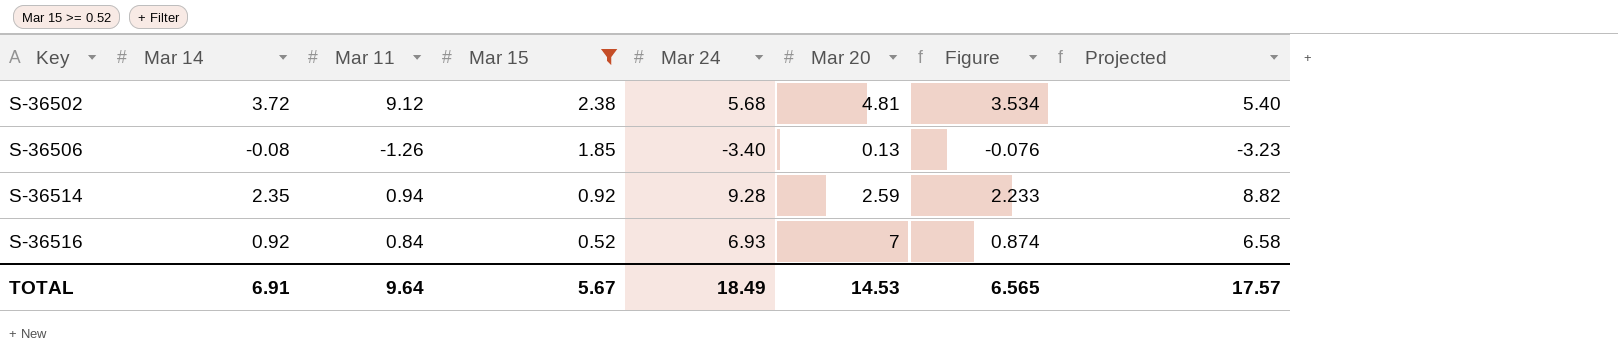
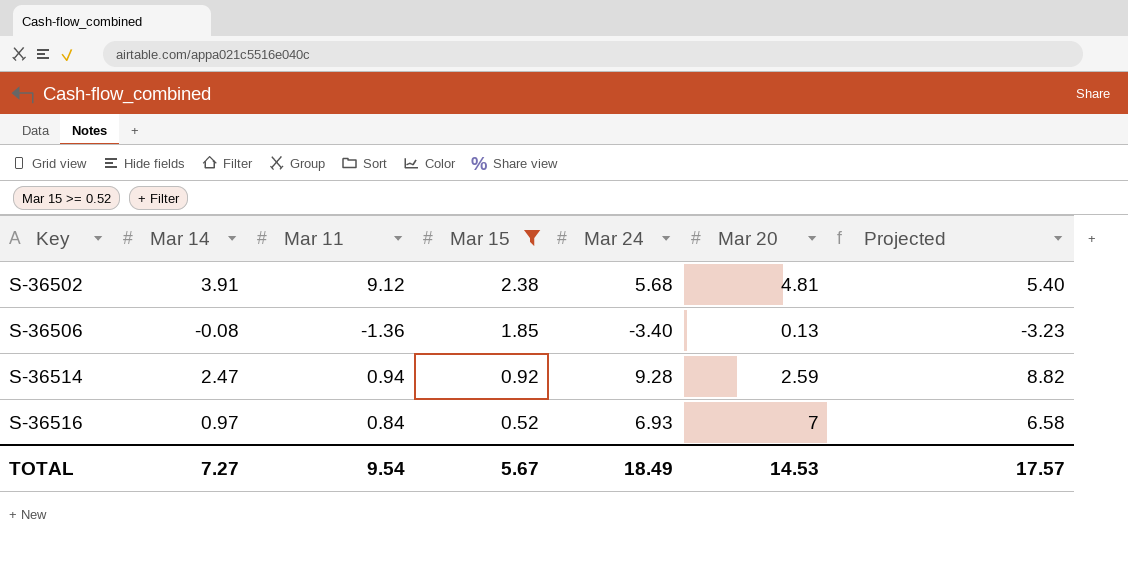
column Figure | formula: [Mar 14] * 0.95 -> none
S-36502 | Mar 14: 3.72 -> 3.91
S-36506 | Mar 11: -1.26 -> -1.36
S-36514 | Mar 14: 2.35 -> 2.47
S-36516 | Mar 14: 0.92 -> 0.97
TOTAL | Mar 14: 6.91 -> 7.27
TOTAL | Mar 11: 9.64 -> 9.54

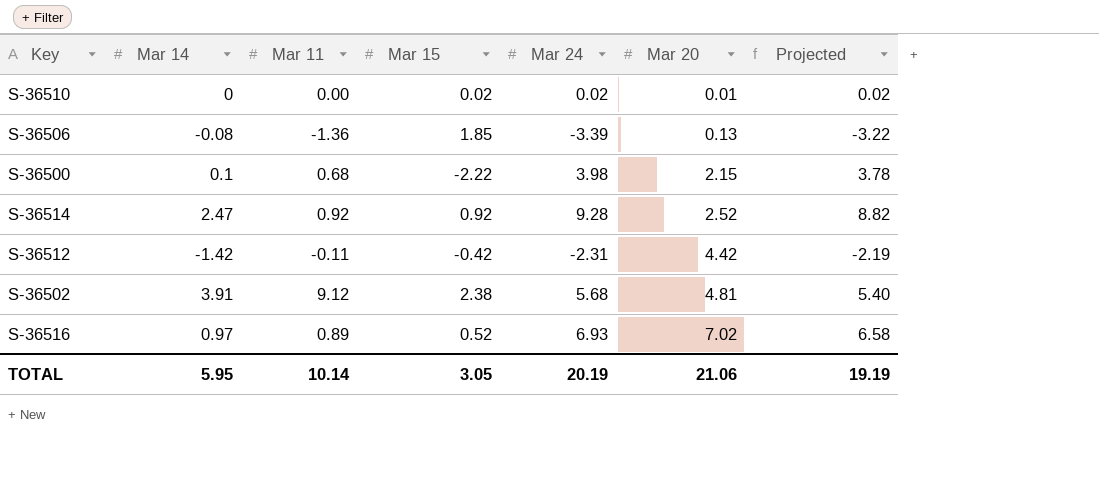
filter: Mar 15 >= 0.52 -> none
row order: Key ascending -> Mar 20 ascending
S-36506 | Mar 24: -3.40 -> -3.39
S-36506 | Projected: -3.23 -> -3.22
S-36514 | Mar 11: 0.94 -> 0.92
S-36514 | Mar 20: 2.59 -> 2.52
S-36516 | Mar 11: 0.84 -> 0.89
S-36516 | Mar 20: 7 -> 7.02
TOTAL | Mar 14: 7.27 -> 5.95
TOTAL | Mar 11: 9.54 -> 10.14
TOTAL | Mar 15: 5.67 -> 3.05
TOTAL | Mar 24: 18.49 -> 20.19
TOTAL | Mar 20: 14.53 -> 21.06
TOTAL | Projected: 17.57 -> 19.19

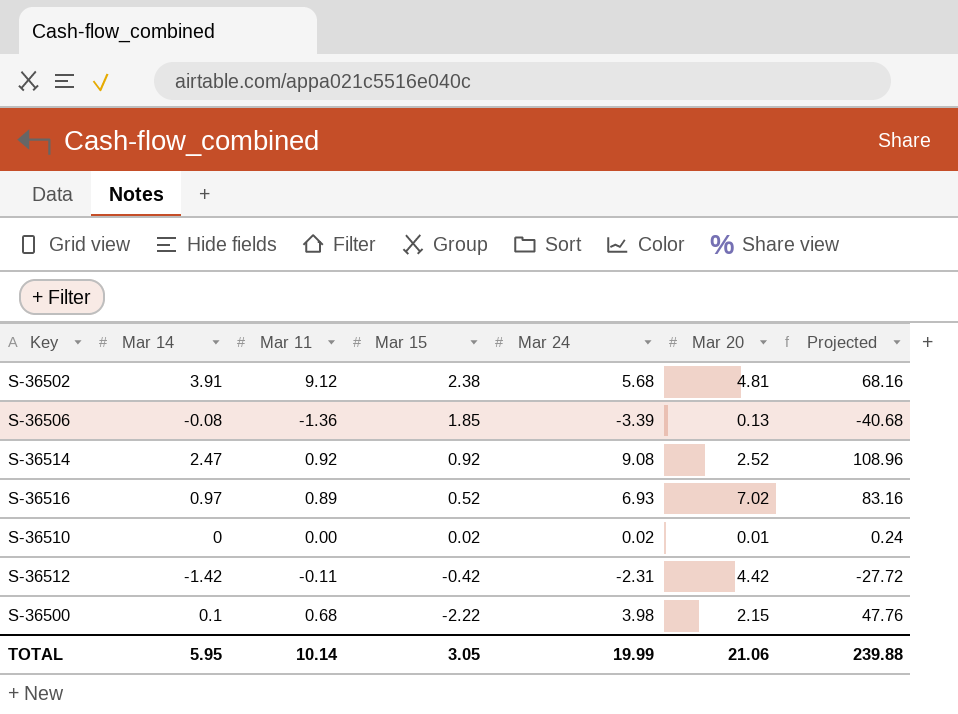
row order: Mar 20 ascending -> Mar 15 descending
column Projected | formula: [Mar 24] * 0.95 -> [Mar 24] * 12
S-36514 | Mar 24: 9.28 -> 9.08
TOTAL | Mar 24: 20.19 -> 19.99
TOTAL | Projected: 19.19 -> 239.88

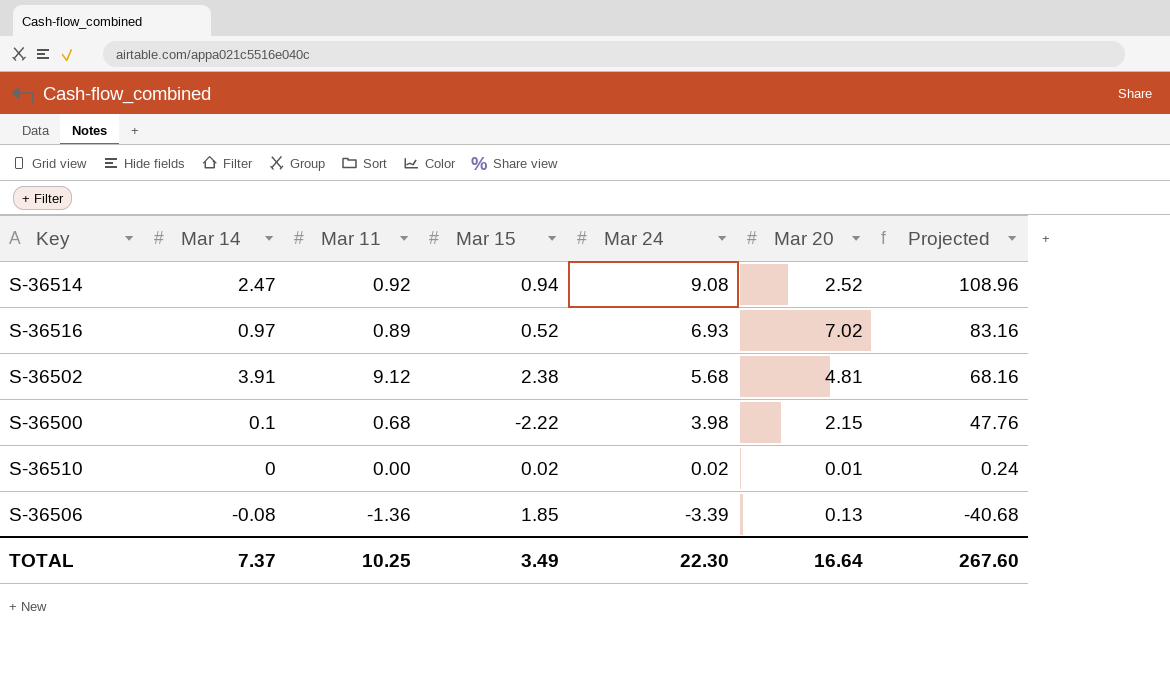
row order: Mar 15 descending -> Mar 24 descending
row S-36512: -1.42 | -0.11 | -0.42 | -2.31 | 4.42 | -27.72 -> none
S-36514 | Mar 15: 0.92 -> 0.94
TOTAL | Mar 14: 5.95 -> 7.37
TOTAL | Mar 11: 10.14 -> 10.25
TOTAL | Mar 15: 3.05 -> 3.49
TOTAL | Mar 24: 19.99 -> 22.30
TOTAL | Mar 20: 21.06 -> 16.64
TOTAL | Projected: 239.88 -> 267.60

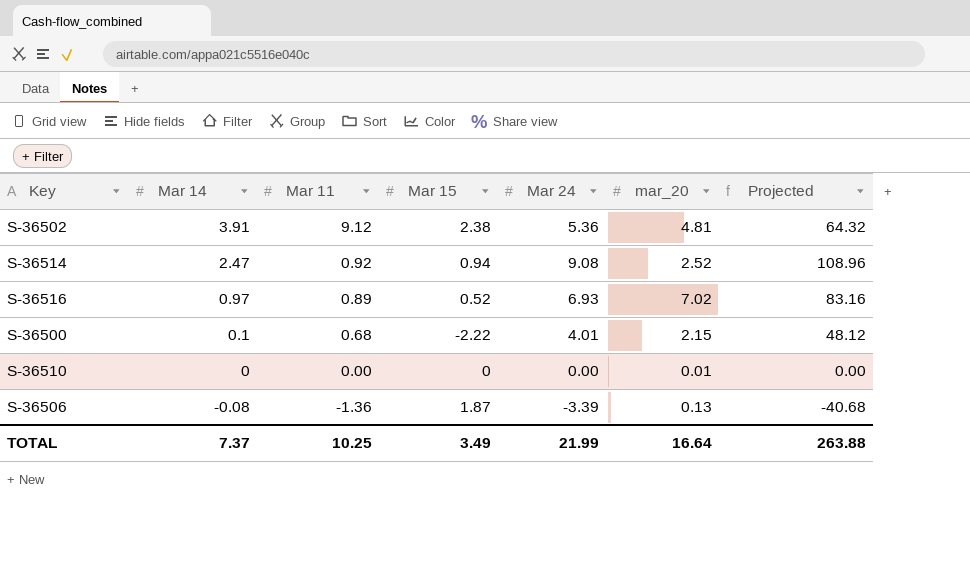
row order: Mar 24 descending -> Mar 14 descending
column name: Mar 20 -> mar_20
S-36502 | Mar 24: 5.68 -> 5.36
S-36502 | Projected: 68.16 -> 64.32
S-36500 | Mar 24: 3.98 -> 4.01
S-36500 | Projected: 47.76 -> 48.12
S-36510 | Mar 15: 0.02 -> 0
S-36510 | Mar 24: 0.02 -> 0.00
S-36510 | Projected: 0.24 -> 0.00
S-36506 | Mar 15: 1.85 -> 1.87
TOTAL | Mar 24: 22.30 -> 21.99
TOTAL | Projected: 267.60 -> 263.88

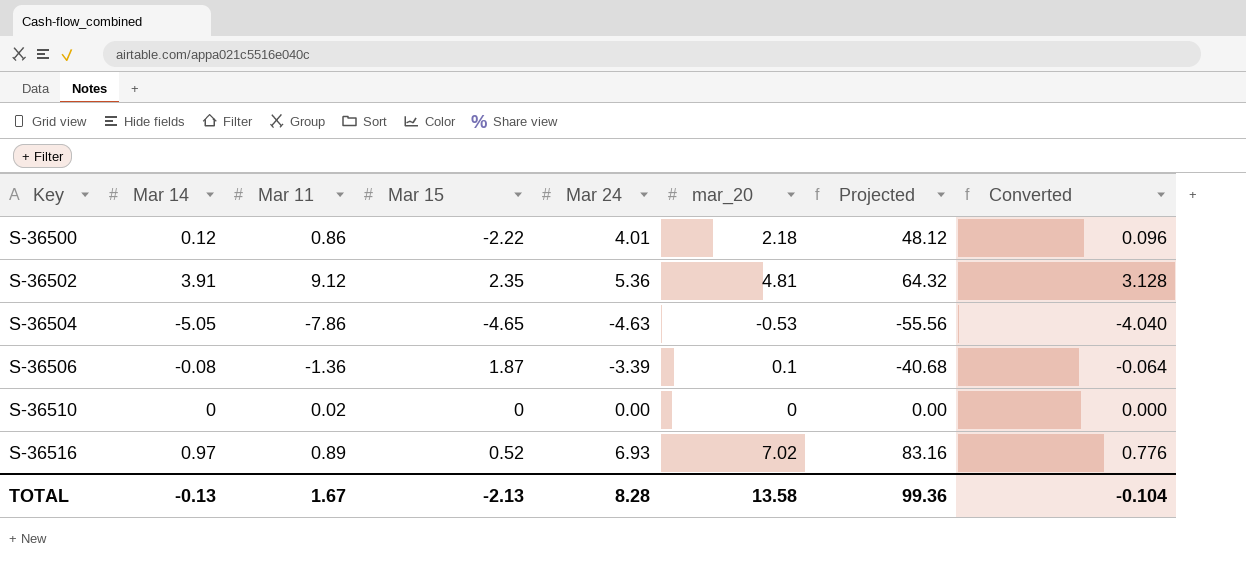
row order: Mar 14 descending -> Key ascending
column Converted | formula: none -> [Mar 14] * 0.8
row S-36514: 2.47 | 0.92 | 0.94 | 9.08 | 2.52 | 108.96 -> none
S-36500 | Mar 14: 0.1 -> 0.12
S-36500 | Mar 11: 0.68 -> 0.86
S-36500 | mar_20: 2.15 -> 2.18
S-36502 | Mar 15: 2.38 -> 2.35
row S-36504: none -> -5.05 | -7.86 | -4.65 | -4.63 | -0.53 | -55.56 | -4.040
S-36506 | mar_20: 0.13 -> 0.1
S-36510 | Mar 11: 0.00 -> 0.02
S-36510 | mar_20: 0.01 -> 0
TOTAL | Mar 14: 7.37 -> -0.13
TOTAL | Mar 11: 10.25 -> 1.67
TOTAL | Mar 15: 3.49 -> -2.13
TOTAL | Mar 24: 21.99 -> 8.28
TOTAL | mar_20: 16.64 -> 13.58
TOTAL | Projected: 263.88 -> 99.36

